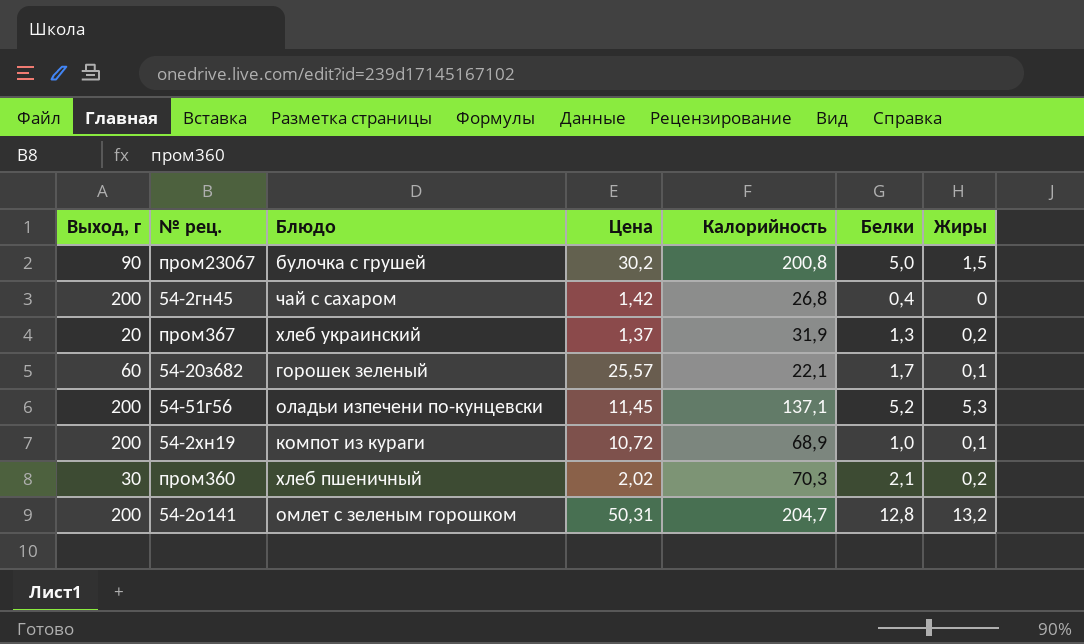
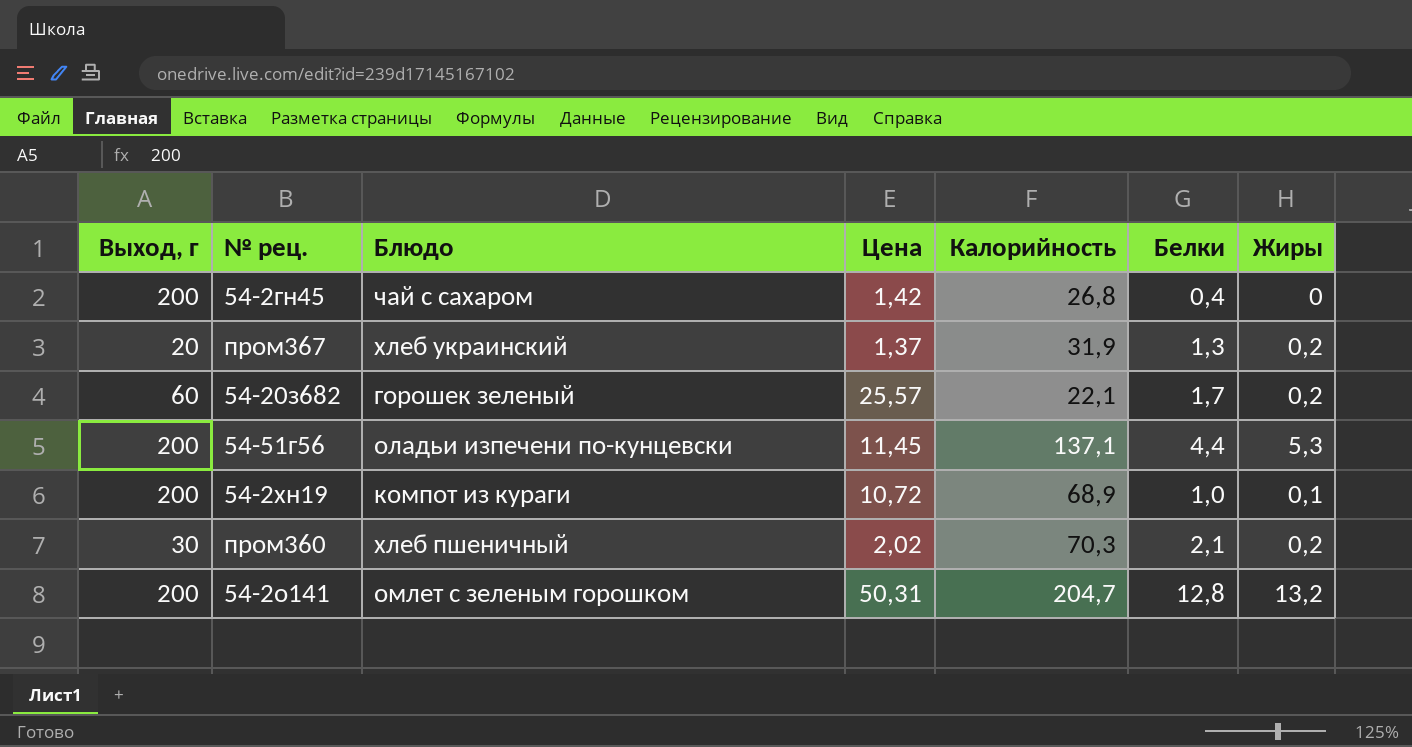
row пром23067: 90 | булочка с грушей | 30,2 | 200,8 | 5,0 | 1,5 -> none
54-20з682 | Жиры: 0,1 -> 0,2
54-51г56 | Белки: 5,2 -> 4,4

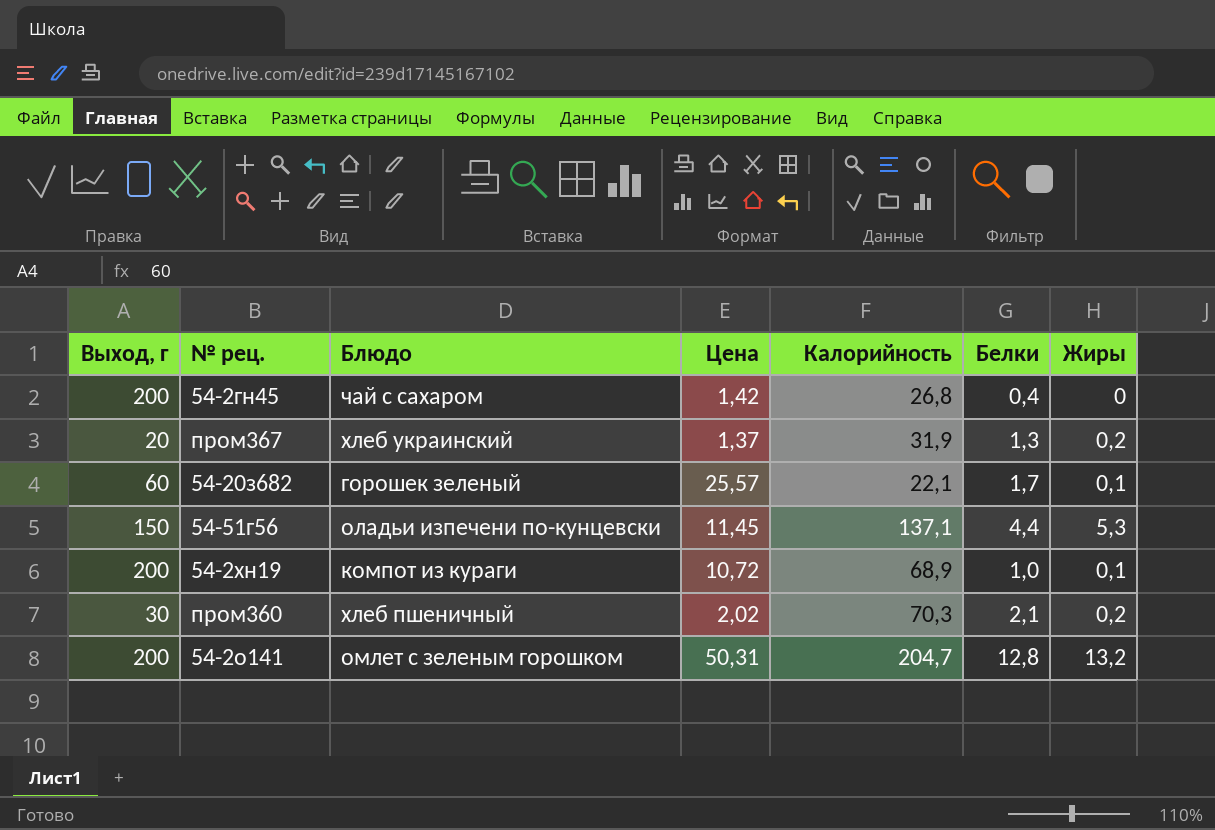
54-20з682 | Жиры: 0,2 -> 0,1
54-51г56 | Выход, г: 200 -> 150

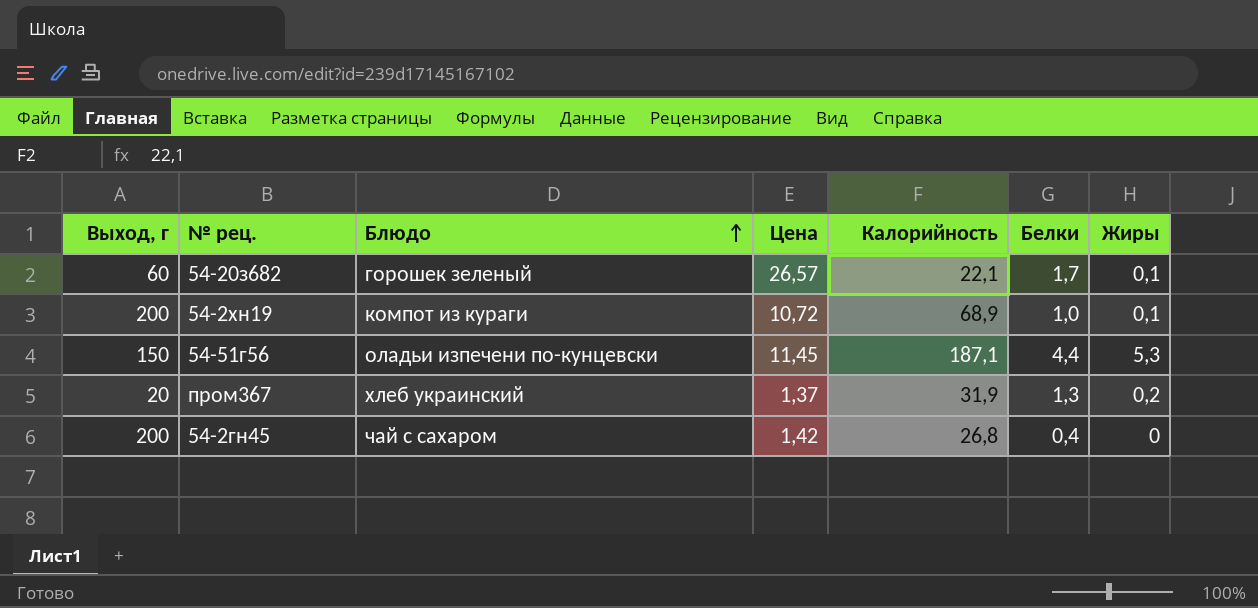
row order: none -> Блюдо ascending
row пром360: 30 | хлеб пшеничный | 2,02 | 70,3 | 2,1 | 0,2 -> none
row 54-2о141: 200 | омлет с зеленым горошком | 50,31 | 204,7 | 12,8 | 13,2 -> none
54-20з682 | Цена: 25,57 -> 26,57
54-51г56 | Калорийность: 137,1 -> 187,1

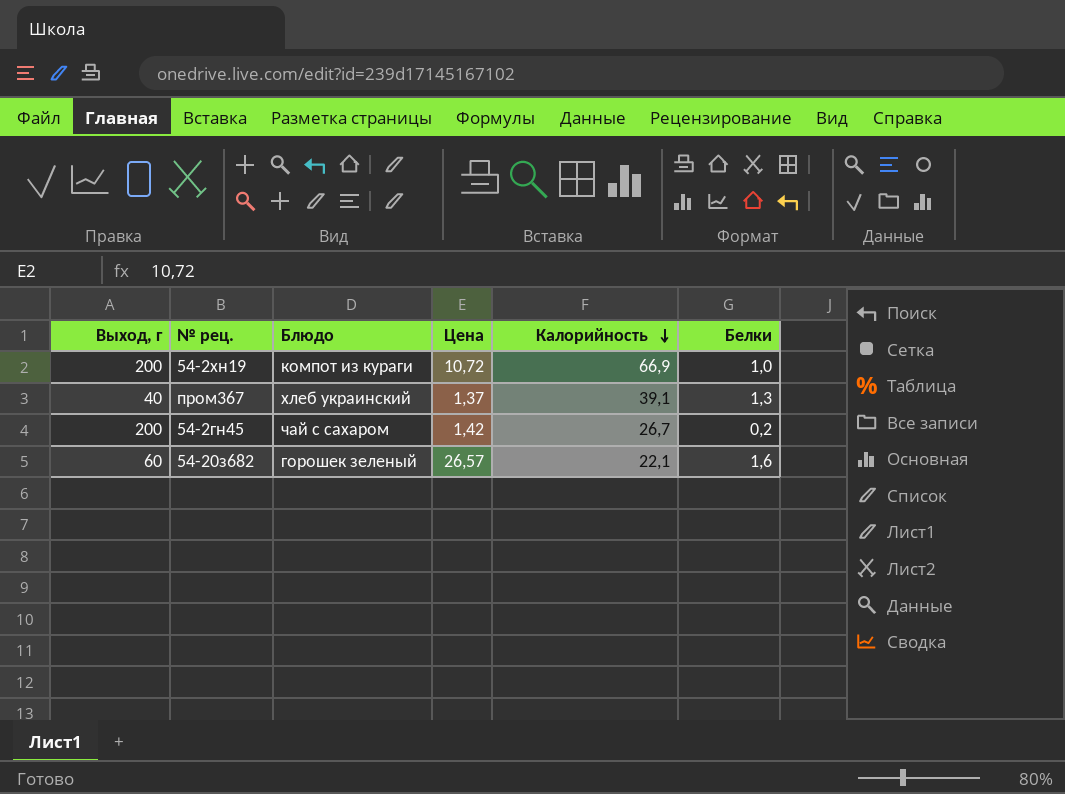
row order: Блюдо ascending -> Калорийность descending
column Жиры | position: 7 -> none
row 54-51г56: 150 | оладьи изпечени по-кунцевски | 11,45 | 187,1 | 4,4 | 5,3 -> none
54-2хн19 | Калорийность: 68,9 -> 66,9
пром367 | Выход, г: 20 -> 40
пром367 | Калорийность: 31,9 -> 39,1
54-2гн45 | Калорийность: 26,8 -> 26,7
54-2гн45 | Белки: 0,4 -> 0,2
54-20з682 | Белки: 1,7 -> 1,6

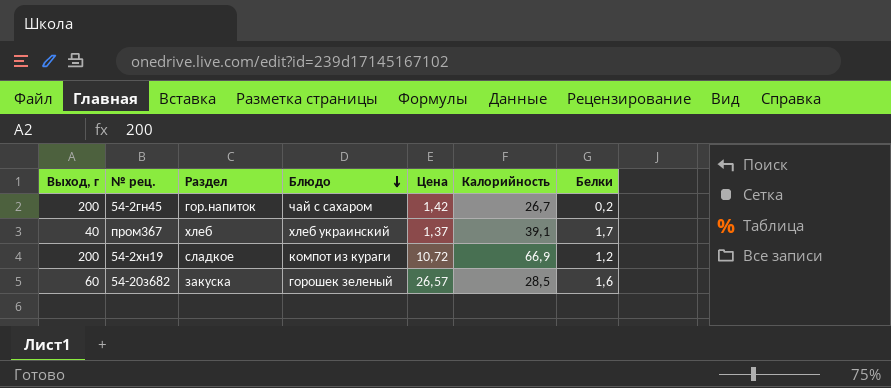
row order: Калорийность descending -> Блюдо descending
column Раздел | position: none -> 3
пром367 | Белки: 1,3 -> 1,7
54-2хн19 | Белки: 1,0 -> 1,2
54-20з682 | Калорийность: 22,1 -> 28,5

